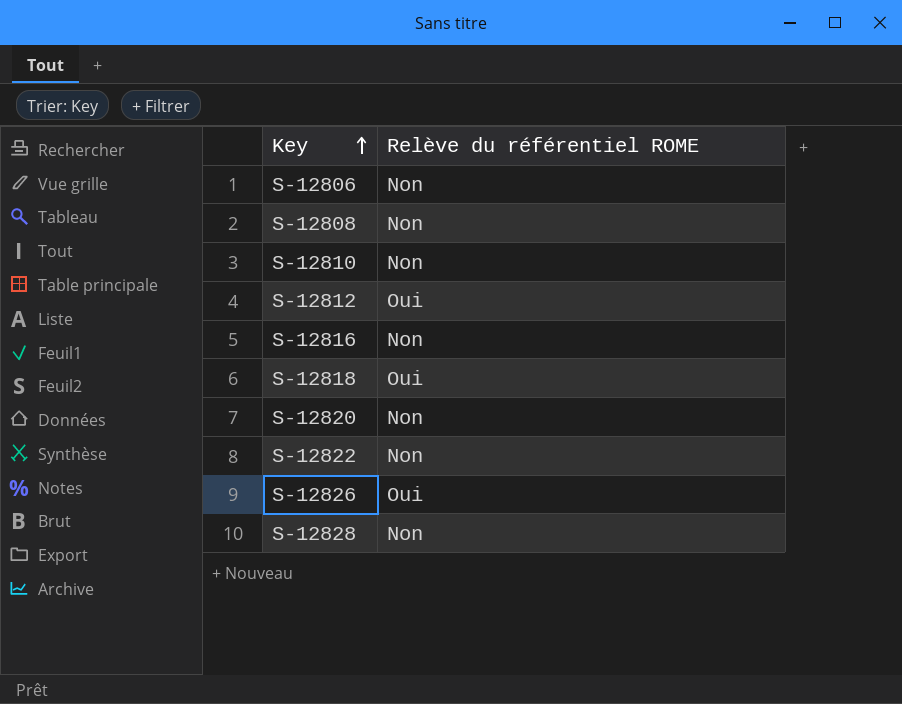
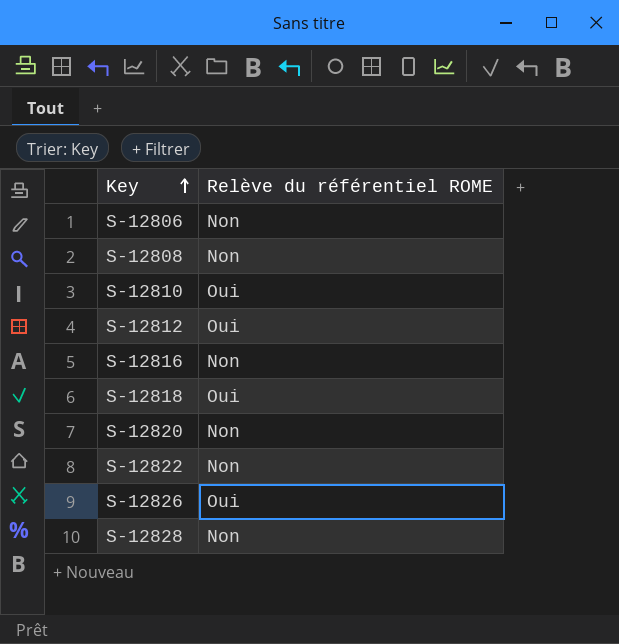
S-12810 | Relève du référentiel ROME: Non -> Oui

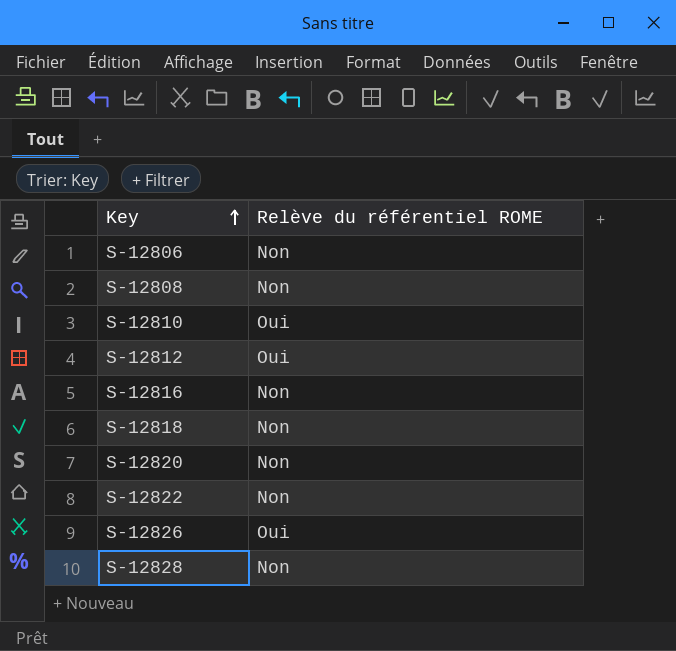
S-12818 | Relève du référentiel ROME: Oui -> Non

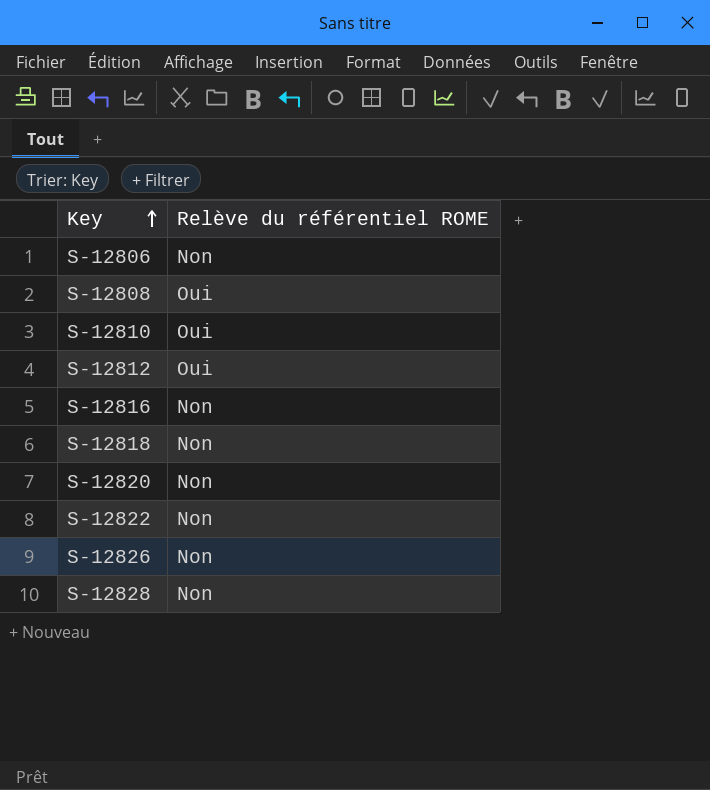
S-12808 | Relève du référentiel ROME: Non -> Oui
S-12826 | Relève du référentiel ROME: Oui -> Non

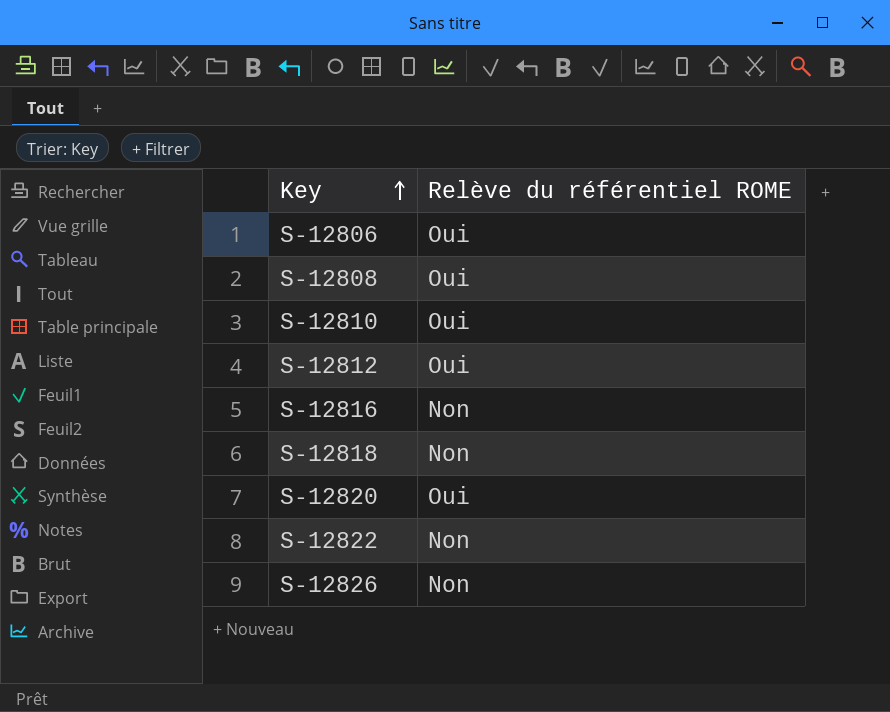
row S-12828: Non -> none
S-12806 | Relève du référentiel ROME: Non -> Oui
S-12820 | Relève du référentiel ROME: Non -> Oui

